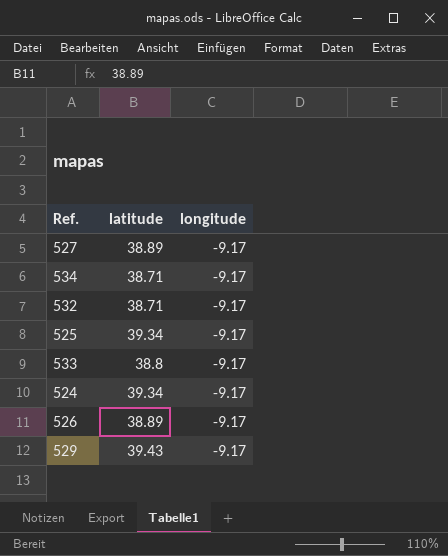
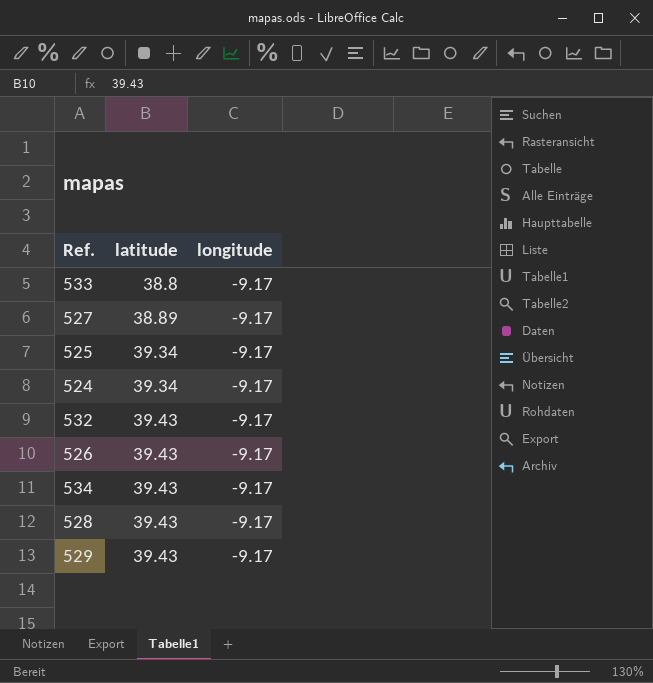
row order: none -> latitude ascending
532 | latitude: 38.71 -> 39.43
526 | latitude: 38.89 -> 39.43
534 | latitude: 38.71 -> 39.43
row 528: none -> 39.43 | -9.17

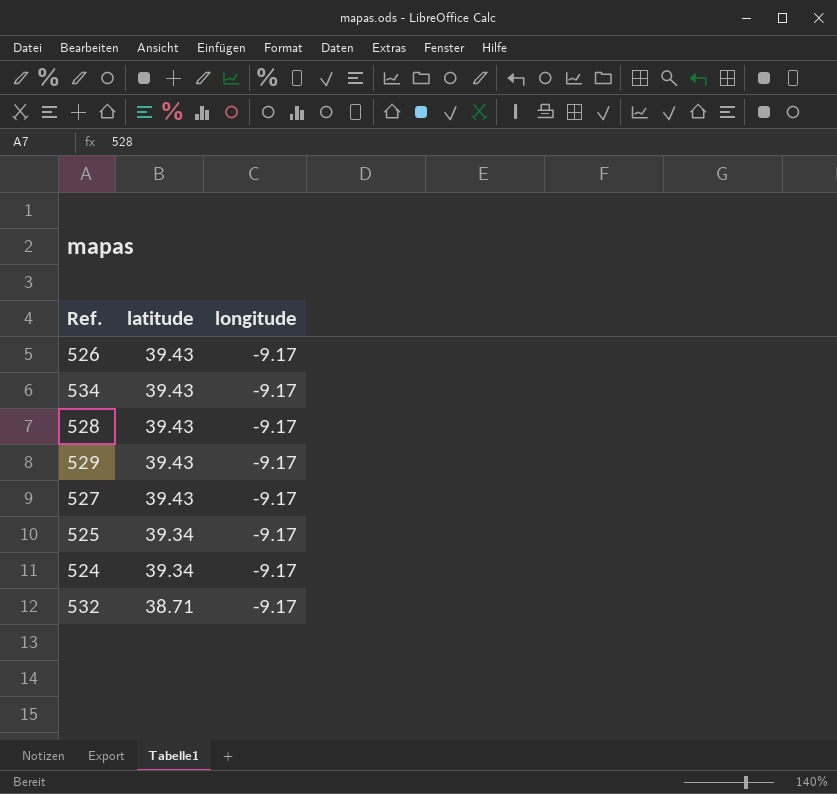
row order: latitude ascending -> latitude descending
row 533: 38.8 | -9.17 -> none
527 | latitude: 38.89 -> 39.43
532 | latitude: 39.43 -> 38.71

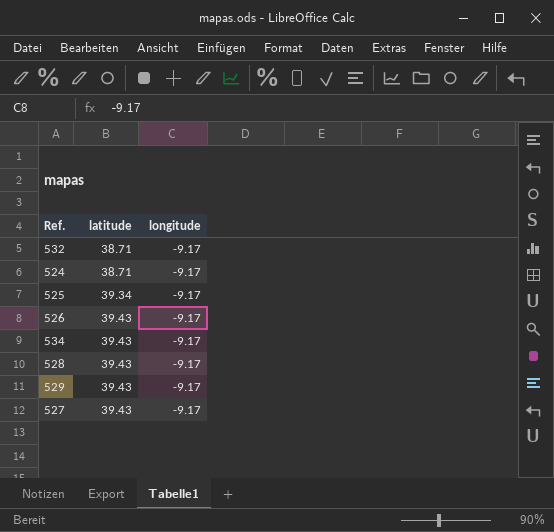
row order: latitude descending -> latitude ascending
524 | latitude: 39.34 -> 38.71

